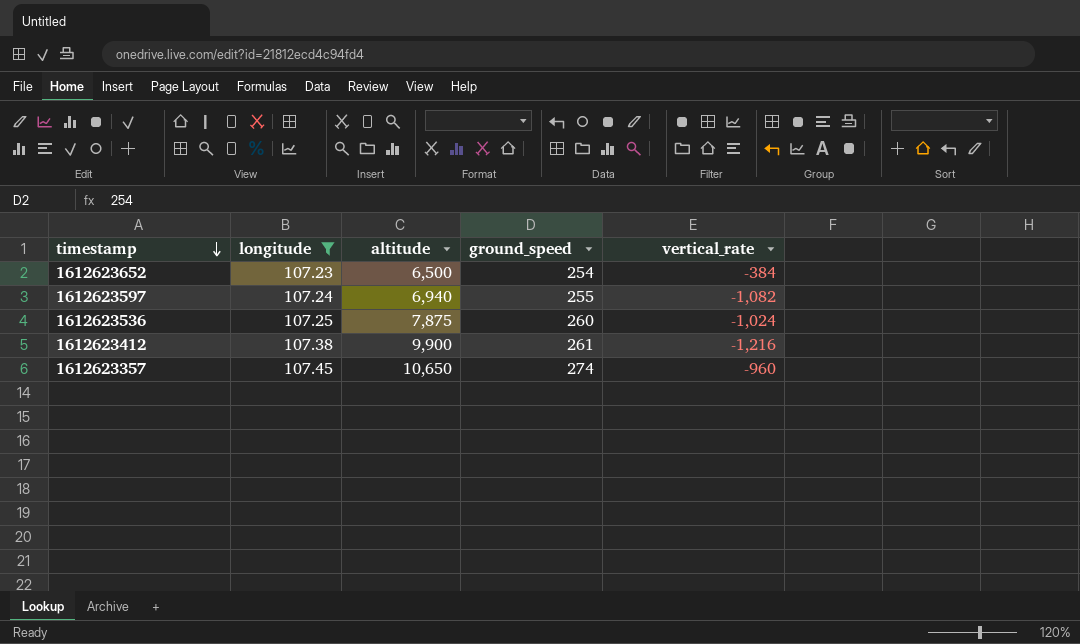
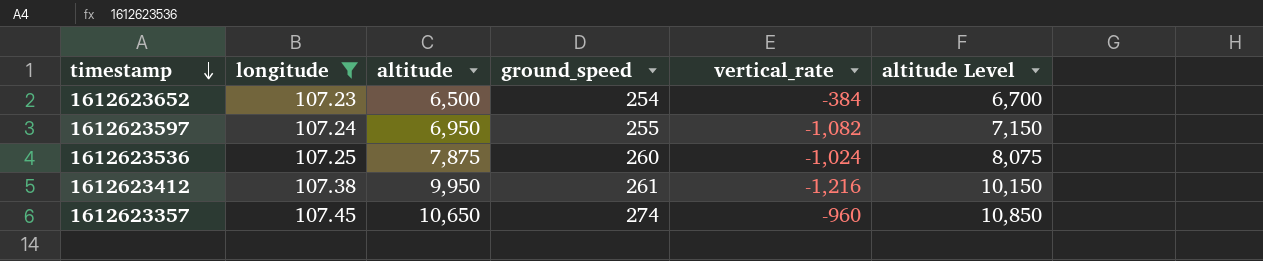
column altitude Level | formula: none -> [altitude] + 200
1612623597 | altitude: 6,940 -> 6,950
1612623412 | altitude: 9,900 -> 9,950

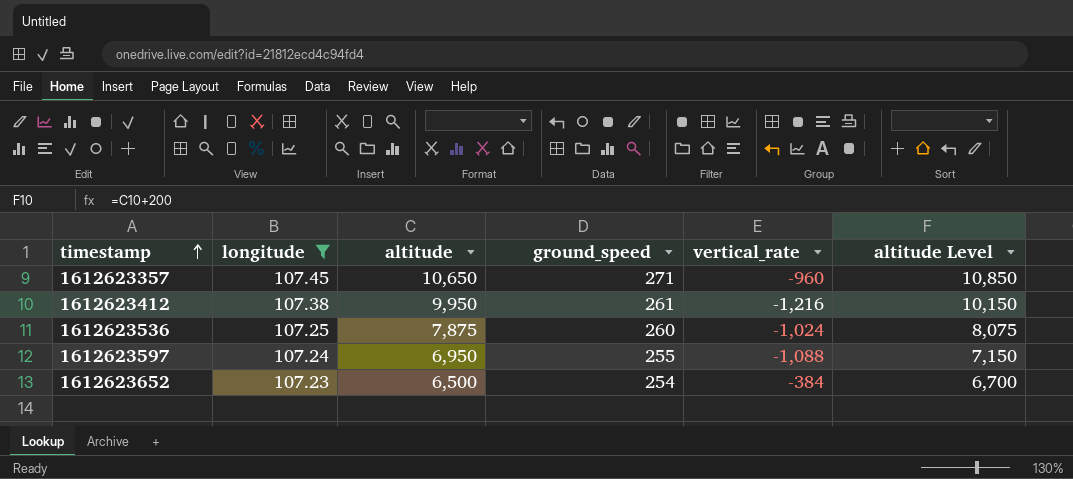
row order: timestamp descending -> timestamp ascending
1612623357 | ground_speed: 274 -> 271
1612623597 | vertical_rate: -1,082 -> -1,088

